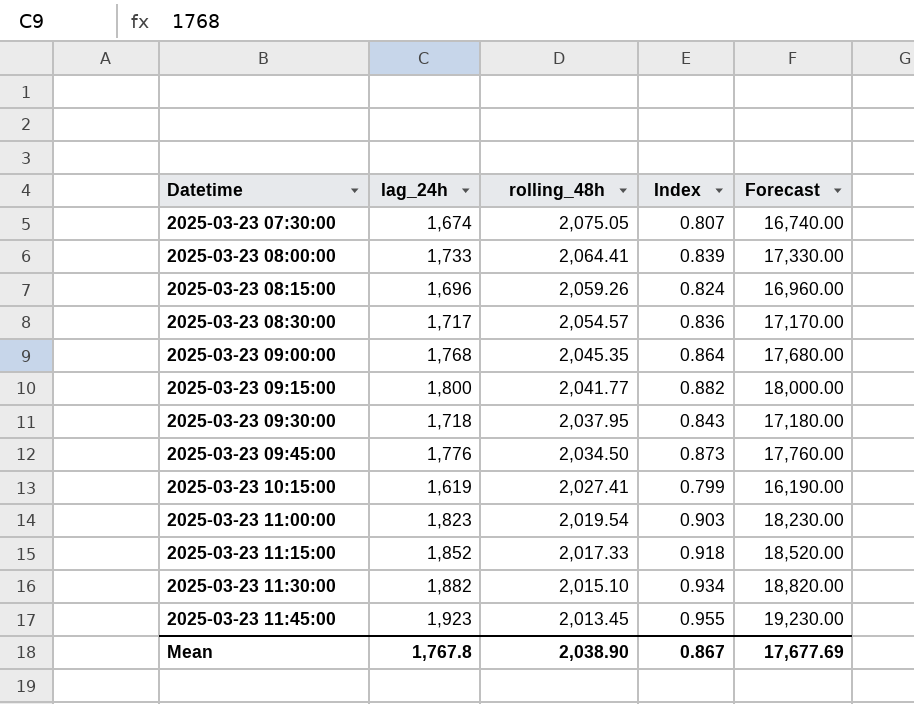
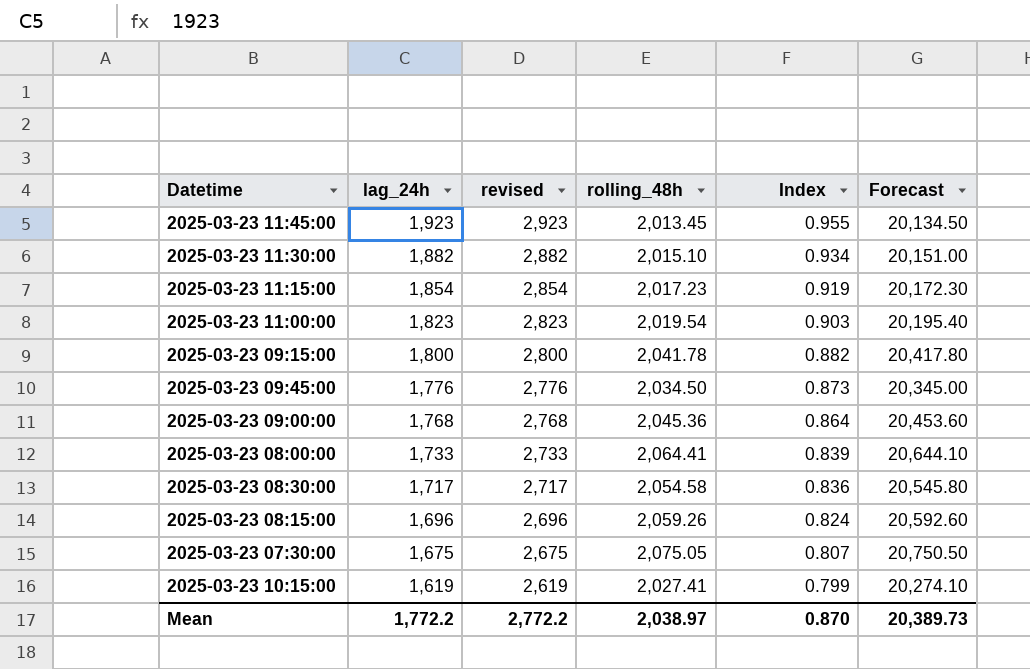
row order: Datetime ascending -> lag_24h descending
column revised | formula: none -> [lag_24h] + 1000
column Forecast | formula: [lag_24h] * 10 -> [rolling_48h] * 10
row 2025-03-23 09:30:00: 1,718 | 2,037.95 | 0.843 | 17,180.00 -> none
2025-03-23 11:15:00 | lag_24h: 1,852 -> 1,854
2025-03-23 11:15:00 | rolling_48h: 2,017.33 -> 2,017.23
2025-03-23 11:15:00 | Index: 0.918 -> 0.919
2025-03-23 09:15:00 | rolling_48h: 2,041.77 -> 2,041.78
2025-03-23 09:00:00 | rolling_48h: 2,045.35 -> 2,045.36
2025-03-23 08:30:00 | rolling_48h: 2,054.57 -> 2,054.58
2025-03-23 07:30:00 | lag_24h: 1,674 -> 1,675
Mean | lag_24h: 1,767.8 -> 1,772.2
Mean | rolling_48h: 2,038.90 -> 2,038.97
Mean | Index: 0.867 -> 0.870
Mean | Forecast: 17,677.69 -> 20,389.73

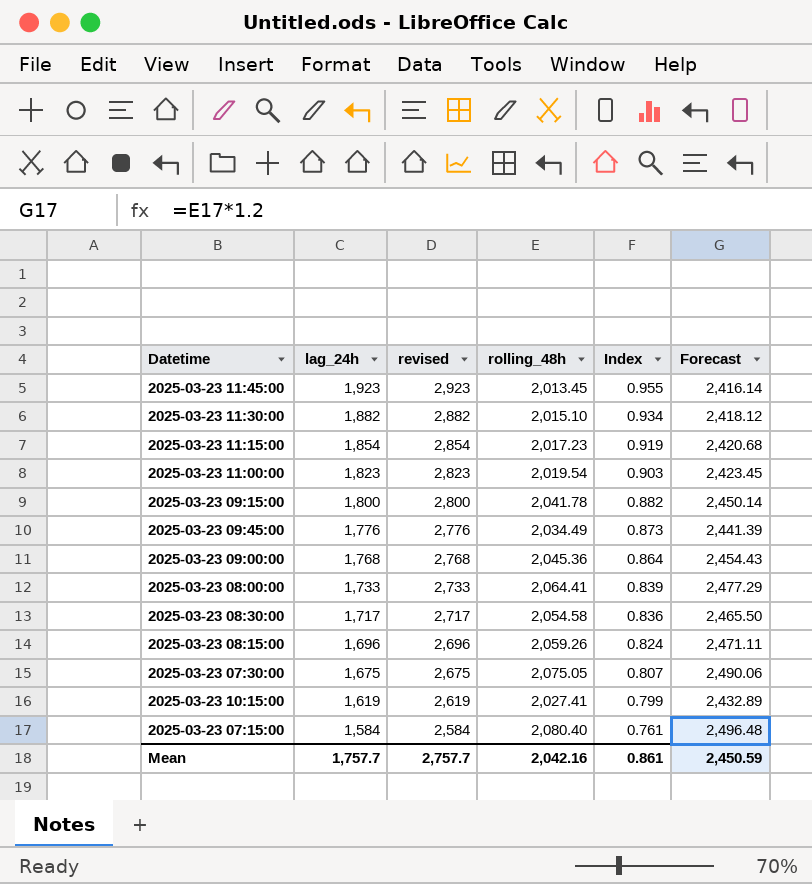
column Forecast | formula: [rolling_48h] * 10 -> [rolling_48h] * 1.2
2025-03-23 09:45:00 | rolling_48h: 2,034.50 -> 2,034.49
row 2025-03-23 07:15:00: none -> 1,584 | 2,584 | 2,080.40 | 0.761 | 2,496.48
Mean | lag_24h: 1,772.2 -> 1,757.7
Mean | revised: 2,772.2 -> 2,757.7
Mean | rolling_48h: 2,038.97 -> 2,042.16
Mean | Index: 0.870 -> 0.861
Mean | Forecast: 20,389.73 -> 2,450.59

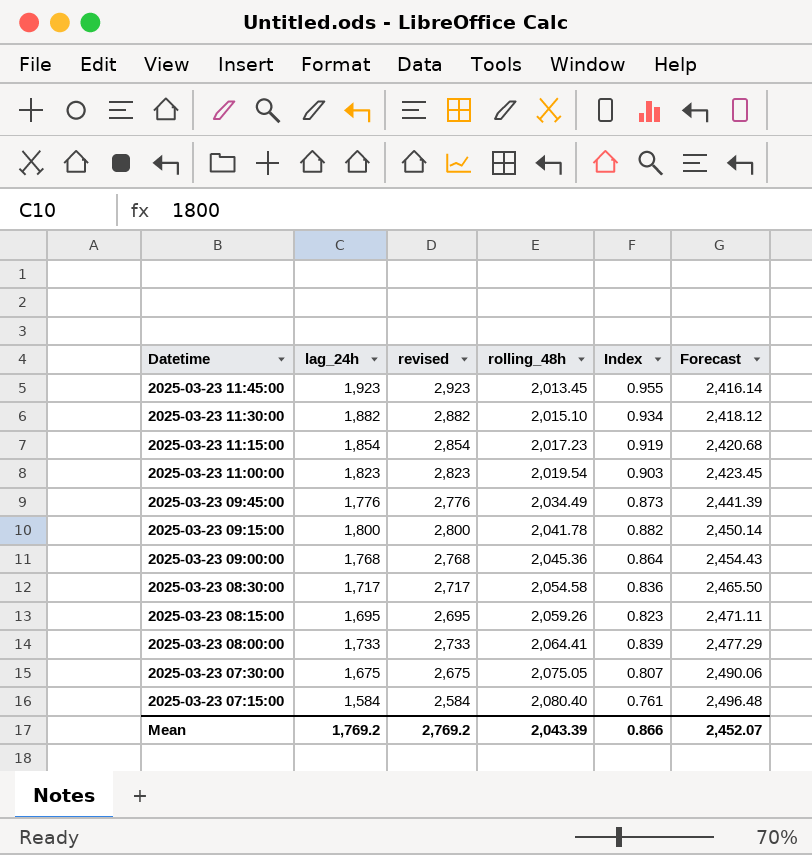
row order: lag_24h descending -> Datetime descending
row 2025-03-23 10:15:00: 1,619 | 2,619 | 2,027.41 | 0.799 | 2,432.89 -> none
2025-03-23 08:15:00 | lag_24h: 1,696 -> 1,695
2025-03-23 08:15:00 | revised: 2,696 -> 2,695
2025-03-23 08:15:00 | Index: 0.824 -> 0.823
Mean | lag_24h: 1,757.7 -> 1,769.2
Mean | revised: 2,757.7 -> 2,769.2
Mean | rolling_48h: 2,042.16 -> 2,043.39
Mean | Index: 0.861 -> 0.866
Mean | Forecast: 2,450.59 -> 2,452.07

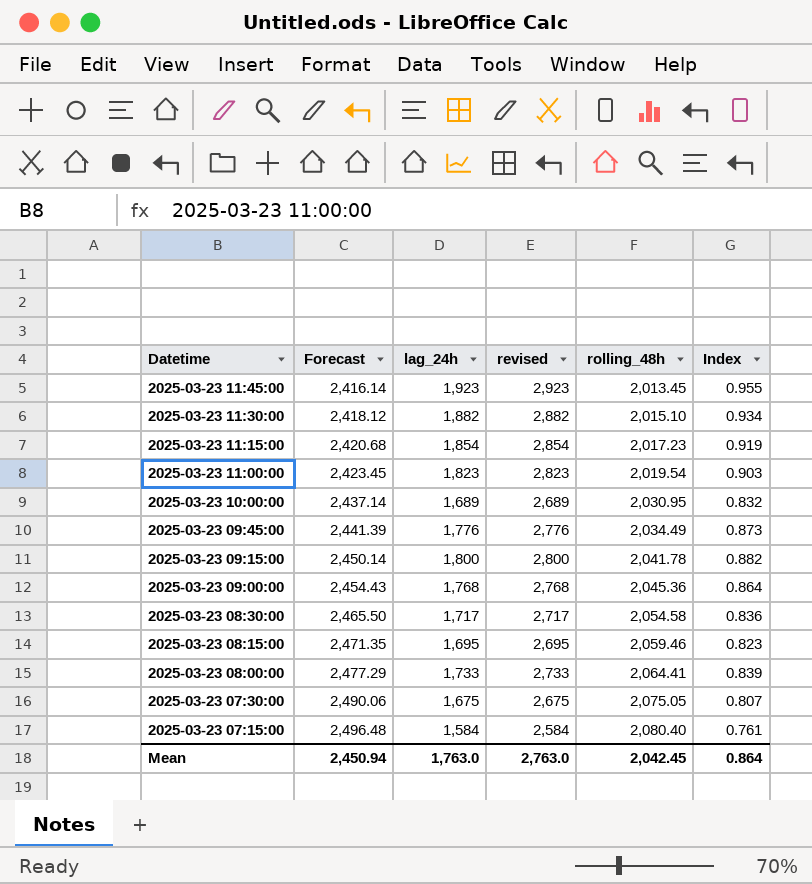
column Forecast | position: 6 -> 2
row 2025-03-23 10:00:00: none -> 2,437.14 | 1,689 | 2,689 | 2,030.95 | 0.832
2025-03-23 08:15:00 | Forecast: 2,471.11 -> 2,471.35
2025-03-23 08:15:00 | rolling_48h: 2,059.26 -> 2,059.46
Mean | Forecast: 2,452.07 -> 2,450.94
Mean | lag_24h: 1,769.2 -> 1,763.0
Mean | revised: 2,769.2 -> 2,763.0
Mean | rolling_48h: 2,043.39 -> 2,042.45
Mean | Index: 0.866 -> 0.864

